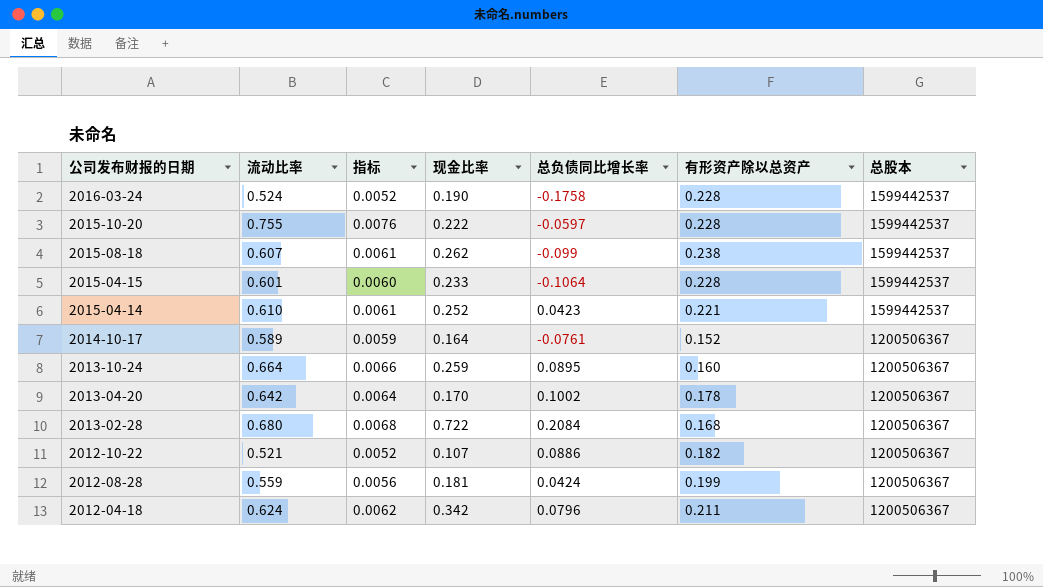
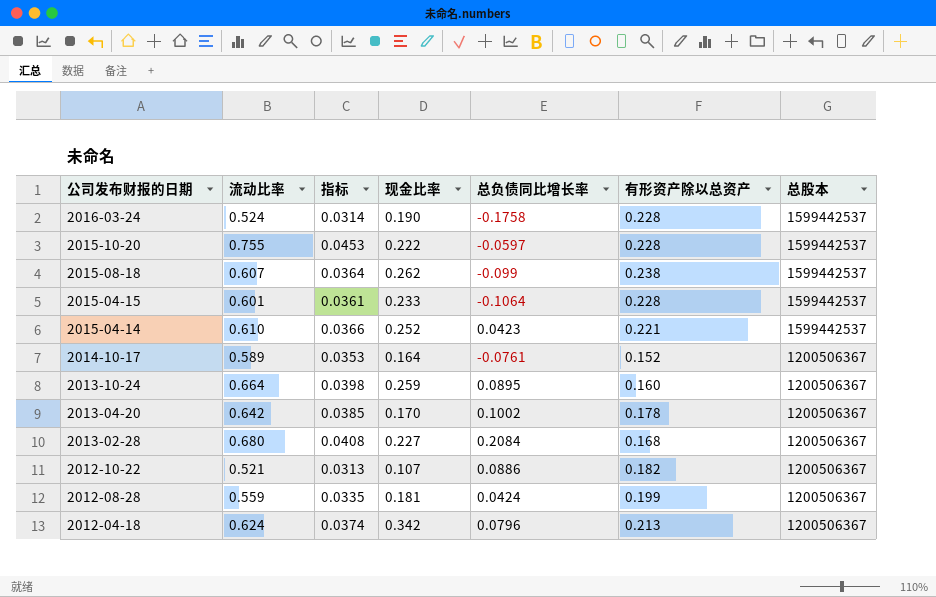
column 指标 | formula: [流动比率] * 0.01 -> [流动比率] * 0.06
2013-02-28 | 现金比率: 0.722 -> 0.227
2012-04-18 | 有形资产除以总资产: 0.211 -> 0.213

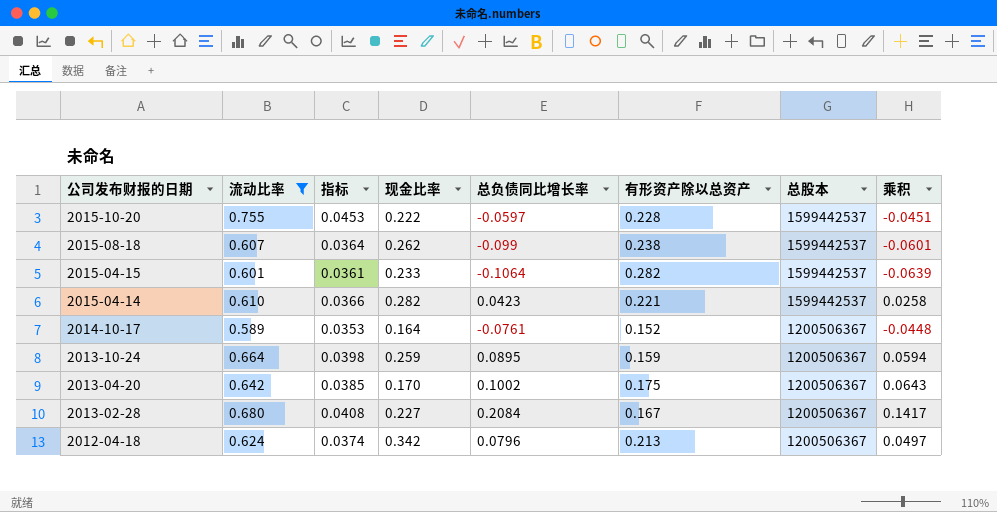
filter: none -> 流动比率 >= 0.589
column 乘积 | formula: none -> [流动比率] * [总负债同比增长率]
2015-04-15 | 有形资产除以总资产: 0.228 -> 0.282
2015-04-14 | 现金比率: 0.252 -> 0.282
2013-10-24 | 有形资产除以总资产: 0.160 -> 0.159
2013-04-20 | 有形资产除以总资产: 0.178 -> 0.175
2013-02-28 | 有形资产除以总资产: 0.168 -> 0.167

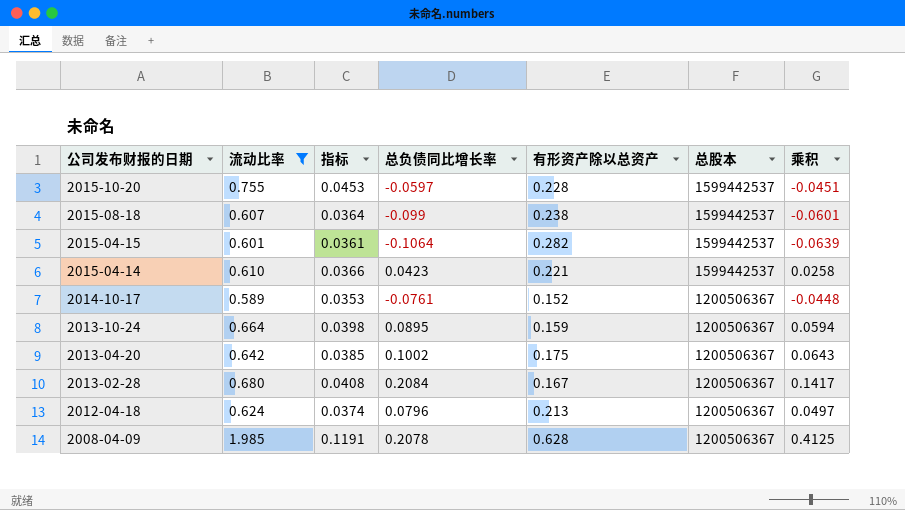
column 现金比率 | position: 4 -> none
row 2008-04-09: none -> 1.985 | 0.1191 | 0.2078 | 0.628 | 1200506367 | 0.4125

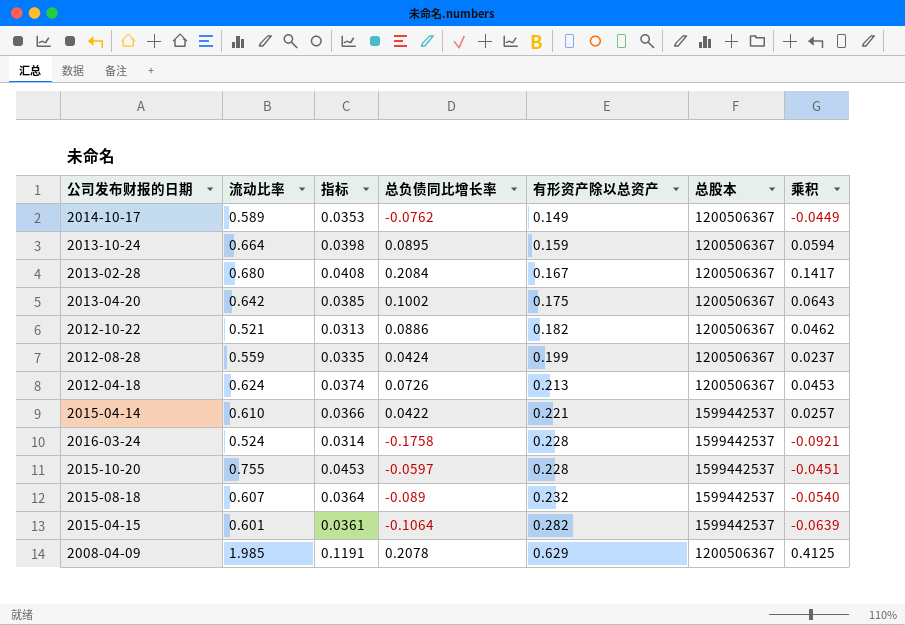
filter: 流动比率 >= 0.589 -> none
row order: 公司发布财报的日期 descending -> 有形资产除以总资产 ascending
2014-10-17 | 总负债同比增长率: -0.0761 -> -0.0762
2014-10-17 | 有形资产除以总资产: 0.152 -> 0.149
2014-10-17 | 乘积: -0.0448 -> -0.0449
2012-04-18 | 总负债同比增长率: 0.0796 -> 0.0726
2012-04-18 | 乘积: 0.0497 -> 0.0453
2015-04-14 | 总负债同比增长率: 0.0423 -> 0.0422
2015-04-14 | 乘积: 0.0258 -> 0.0257
2015-08-18 | 总负债同比增长率: -0.099 -> -0.089
2015-08-18 | 有形资产除以总资产: 0.238 -> 0.232
2015-08-18 | 乘积: -0.0601 -> -0.0540
2008-04-09 | 有形资产除以总资产: 0.628 -> 0.629

